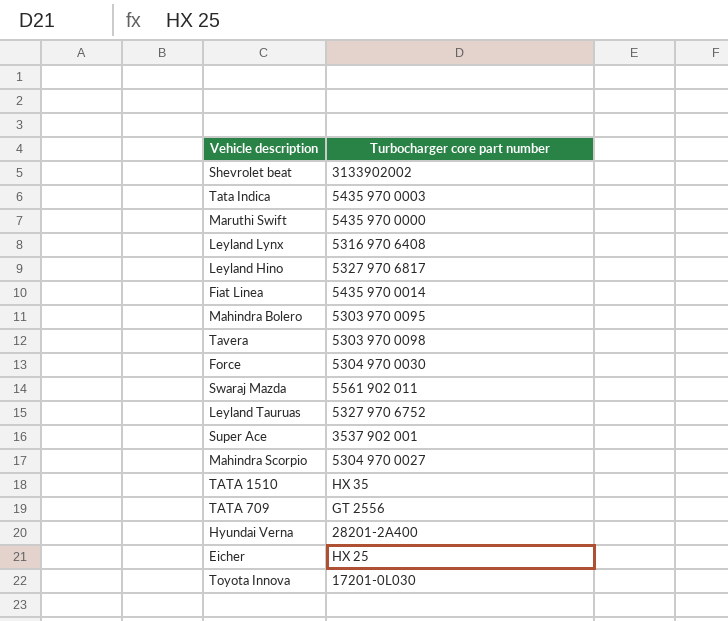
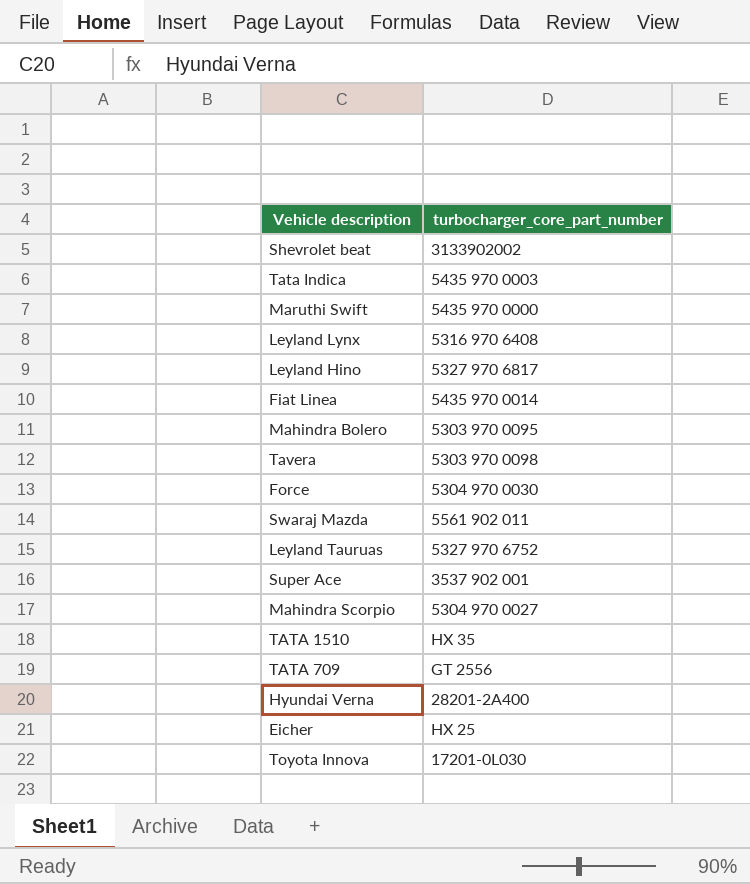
column name: Turbocharger core part number -> turbocharger_core_part_number

